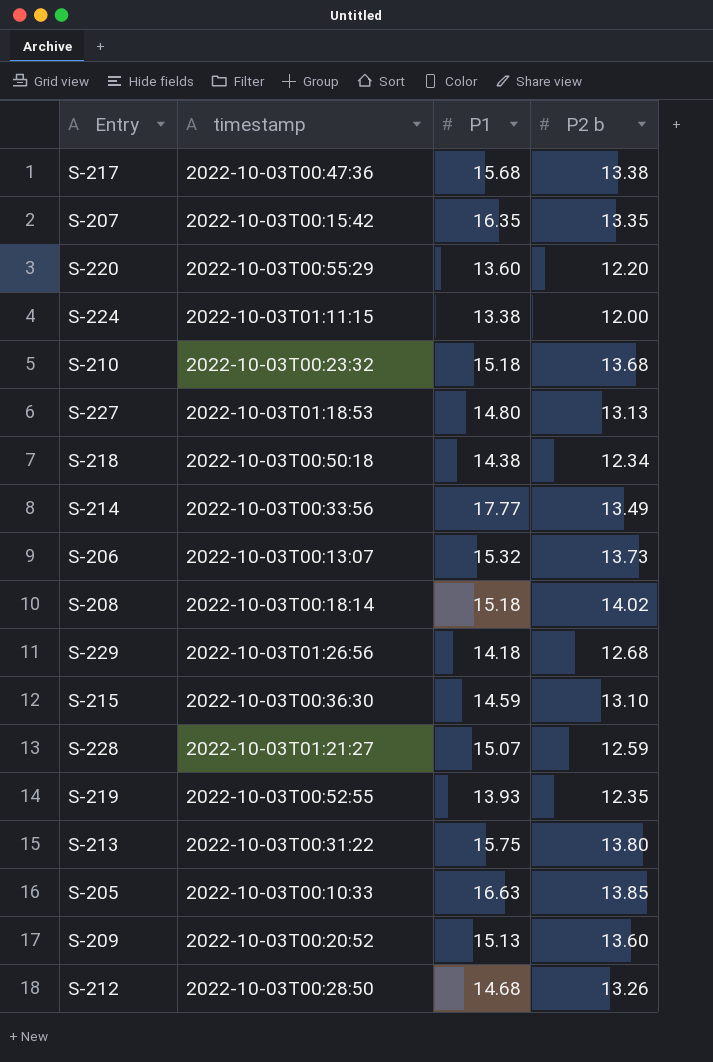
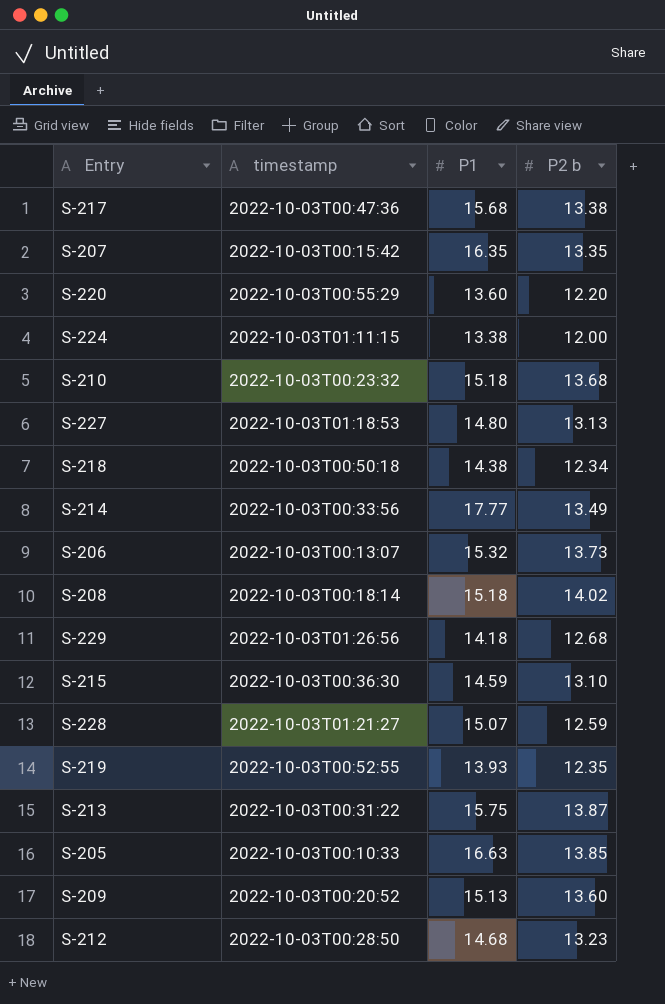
S-213 | P2 b: 13.80 -> 13.87
S-212 | P2 b: 13.26 -> 13.23

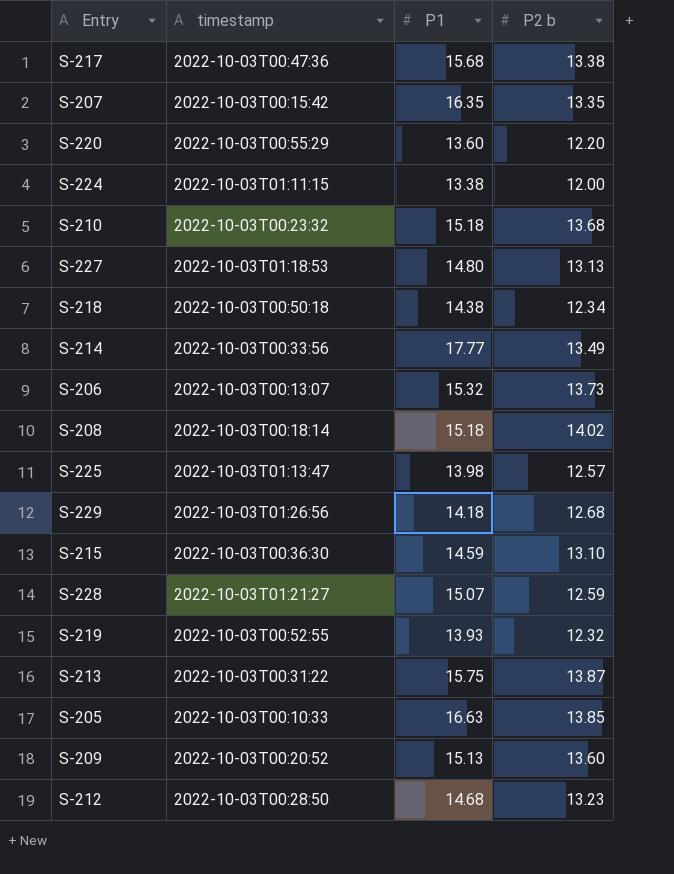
row S-225: none -> 2022-10-03T01:13:47 | 13.98 | 12.57
S-219 | P2 b: 12.35 -> 12.32

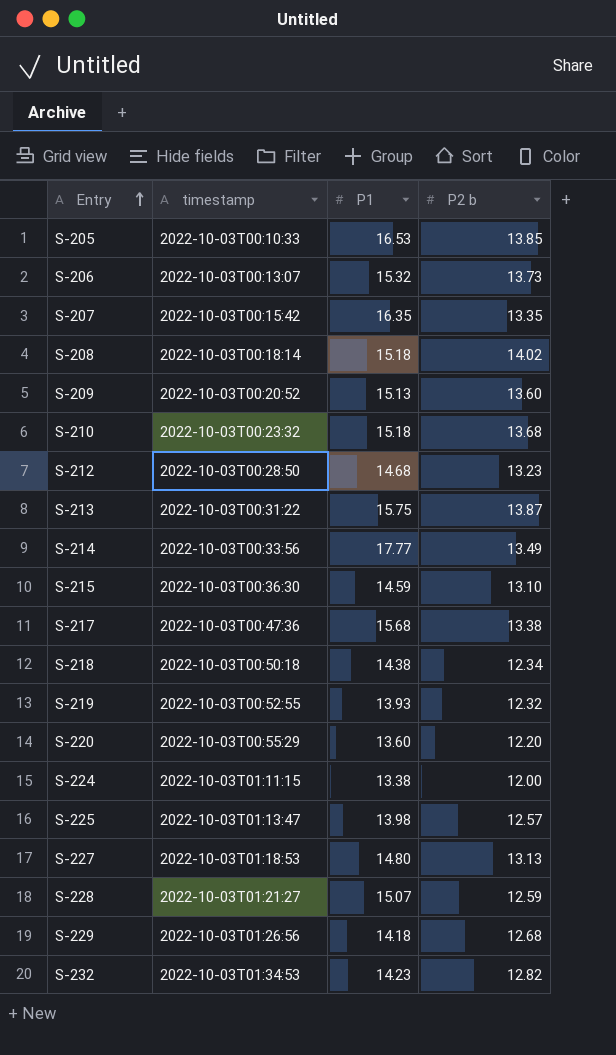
row order: none -> Entry ascending
S-205 | P1: 16.63 -> 16.53
row S-232: none -> 2022-10-03T01:34:53 | 14.23 | 12.82

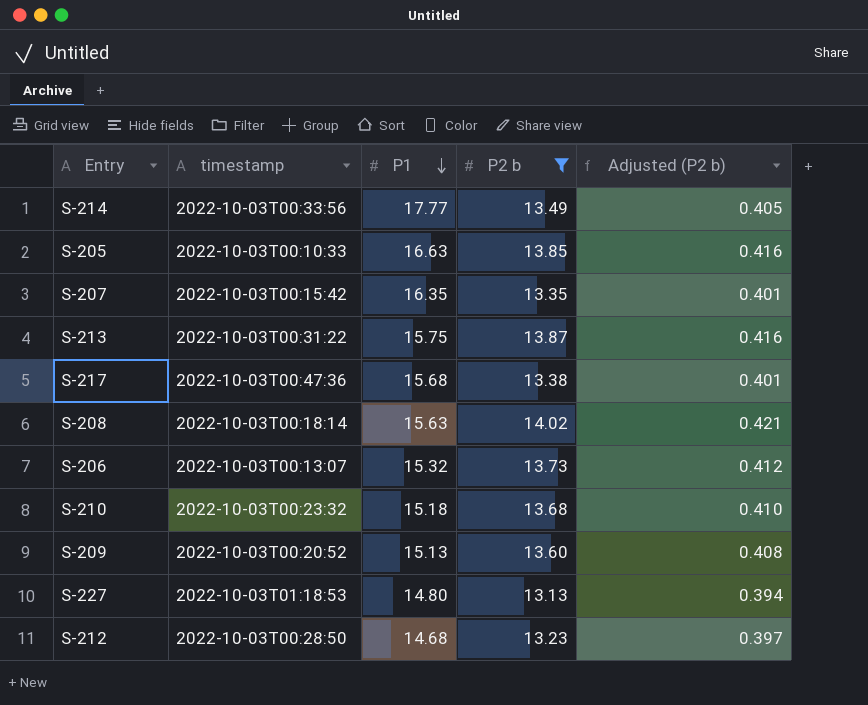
filter: none -> P2 b >= 13.13
row order: Entry ascending -> P1 descending
column Adjusted (P2 b) | formula: none -> [P2 b] * 0.03
S-205 | P1: 16.53 -> 16.63
S-208 | P1: 15.18 -> 15.63

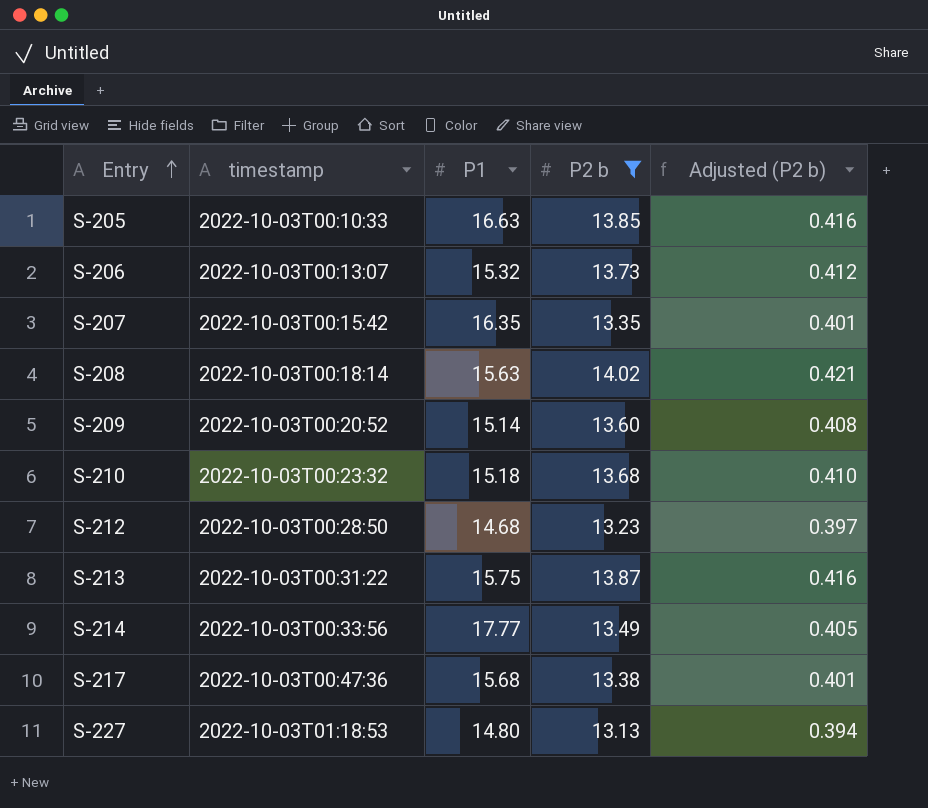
row order: P1 descending -> Entry ascending
S-209 | P1: 15.13 -> 15.14

